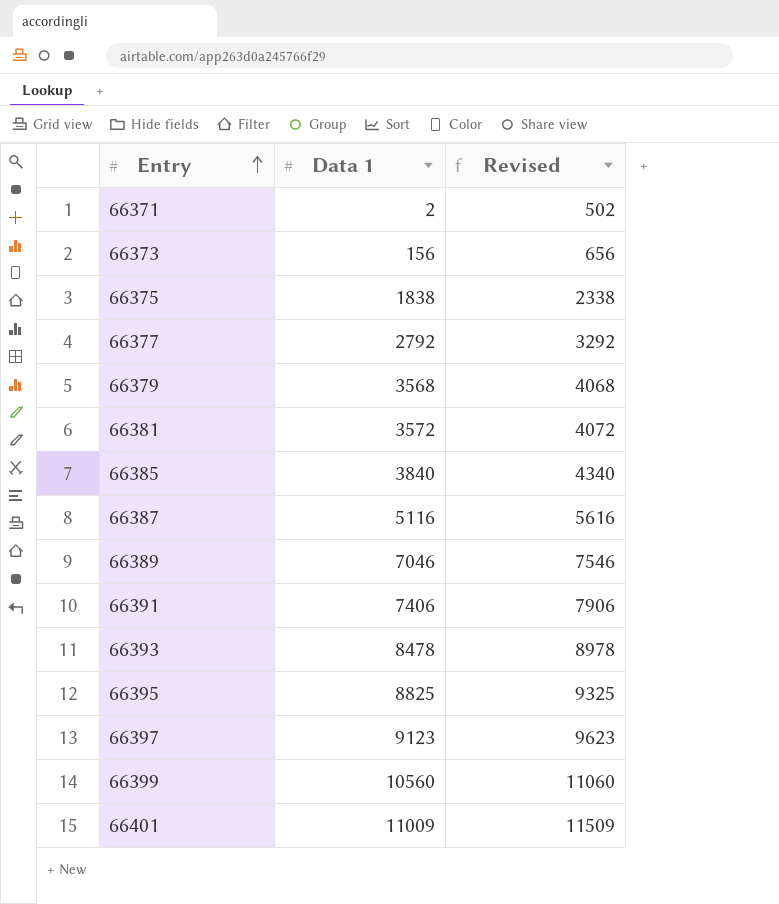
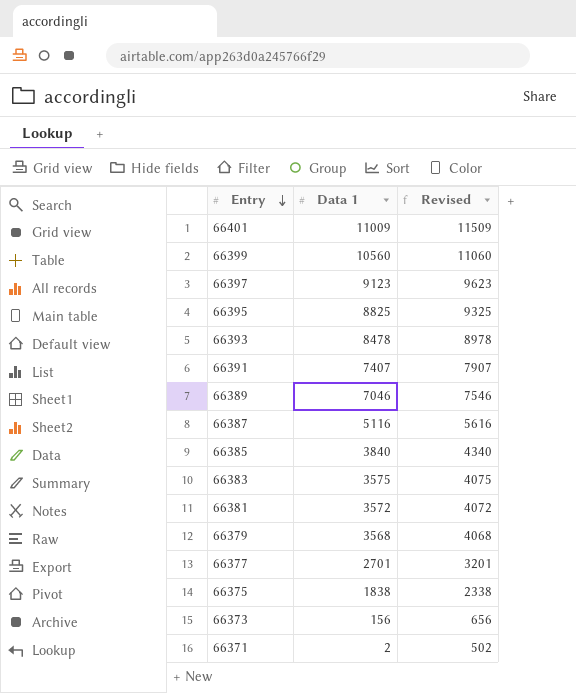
row order: Entry ascending -> Entry descending
66391 | Data 1: 7406 -> 7407
66391 | Revised: 7906 -> 7907
row 66383: none -> 3575 | 4075
66377 | Data 1: 2792 -> 2701
66377 | Revised: 3292 -> 3201

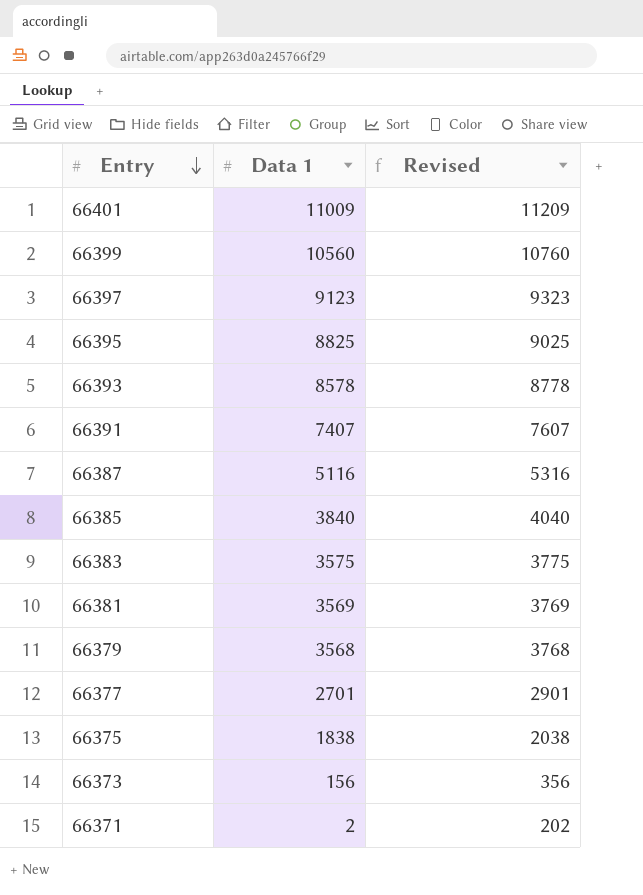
column Revised | formula: [Data 1] + 500 -> [Data 1] + 200
row 66389: 7046 | 7546 -> none
66393 | Data 1: 8478 -> 8578
66381 | Data 1: 3572 -> 3569

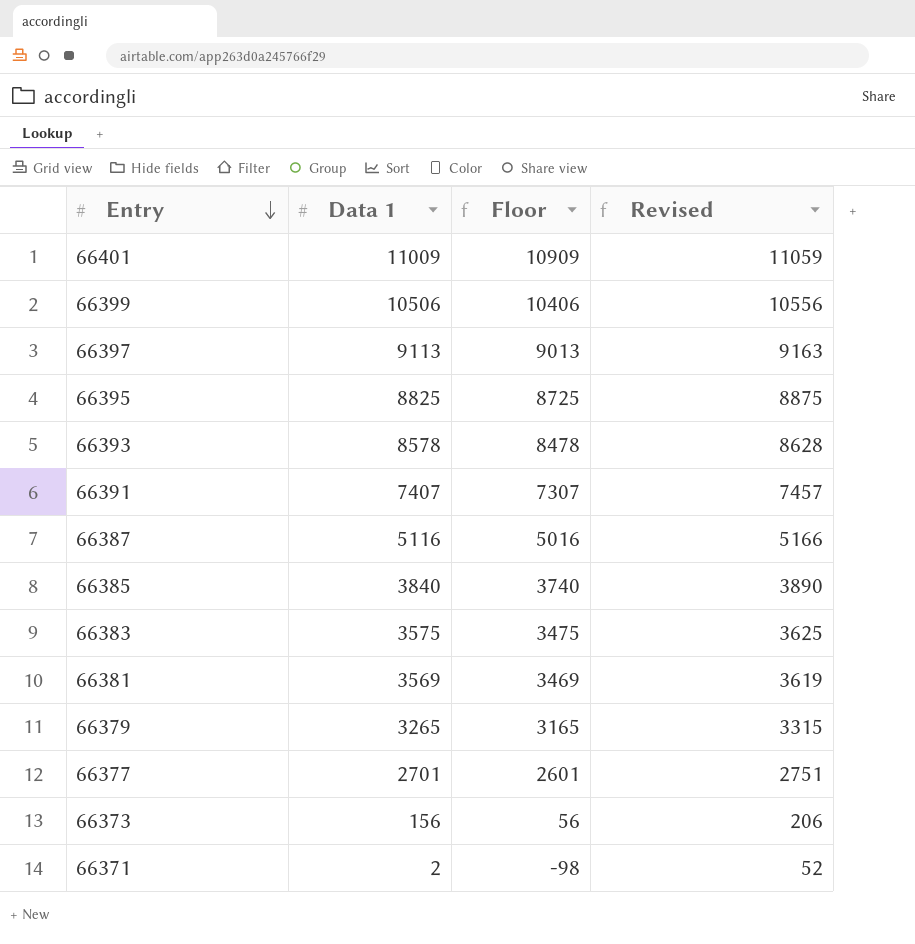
column Floor | formula: none -> [Data 1] - 100
column Revised | formula: [Data 1] + 200 -> [Data 1] + 50
row 66375: 1838 | 2038 -> none
66399 | Data 1: 10560 -> 10506
66397 | Data 1: 9123 -> 9113
66379 | Data 1: 3568 -> 3265

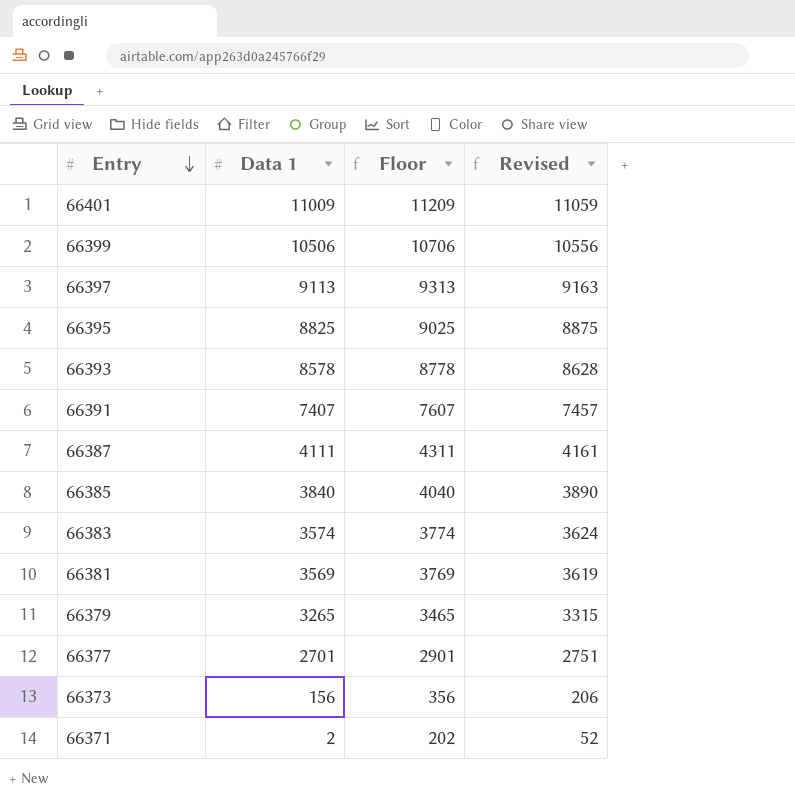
column Floor | formula: [Data 1] - 100 -> [Data 1] + 200
66387 | Data 1: 5116 -> 4111
66387 | Revised: 5166 -> 4161
66383 | Data 1: 3575 -> 3574
66383 | Revised: 3625 -> 3624

